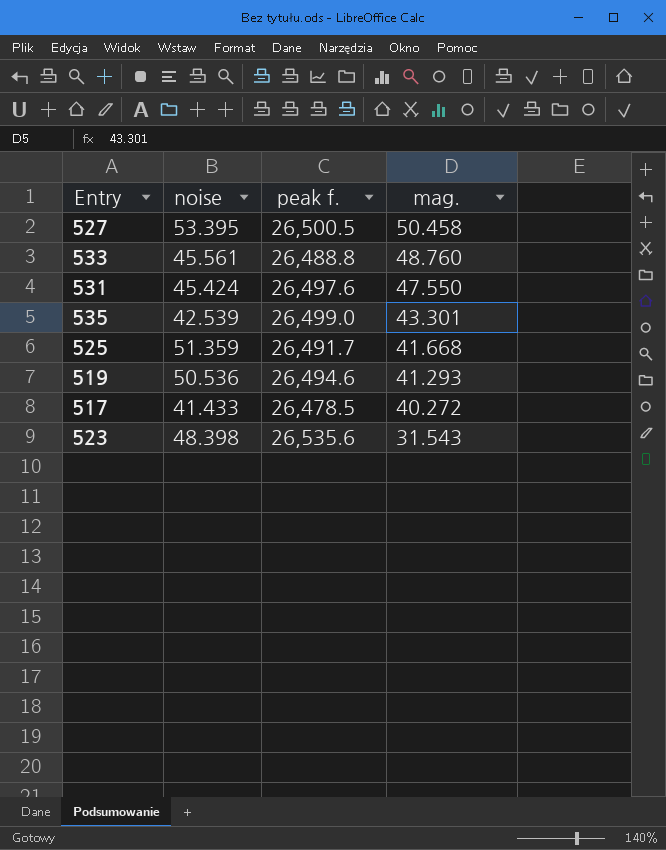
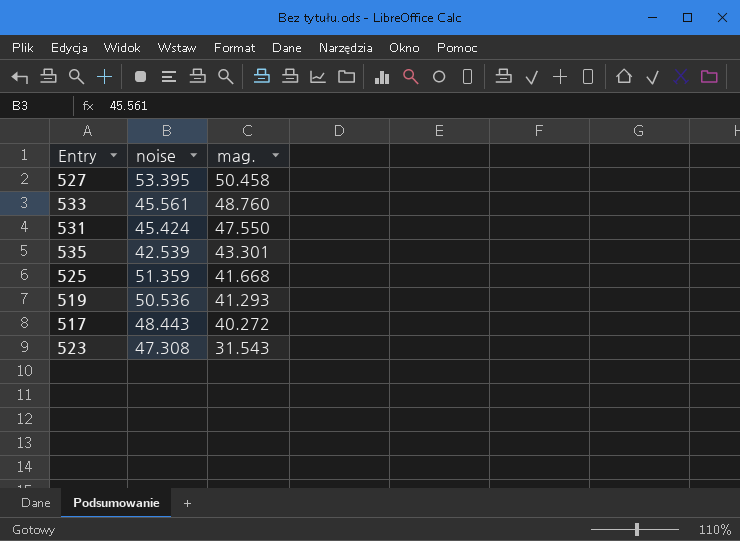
column peak f. | position: 3 -> none
517 | noise: 41.433 -> 48.443
523 | noise: 48.398 -> 47.308

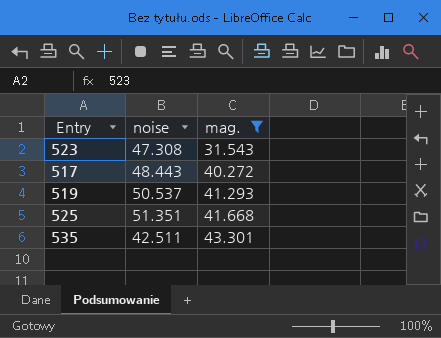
filter: none -> mag. <= 43.301
row order: mag. descending -> mag. ascending
519 | noise: 50.536 -> 50.537
525 | noise: 51.359 -> 51.351
535 | noise: 42.539 -> 42.511

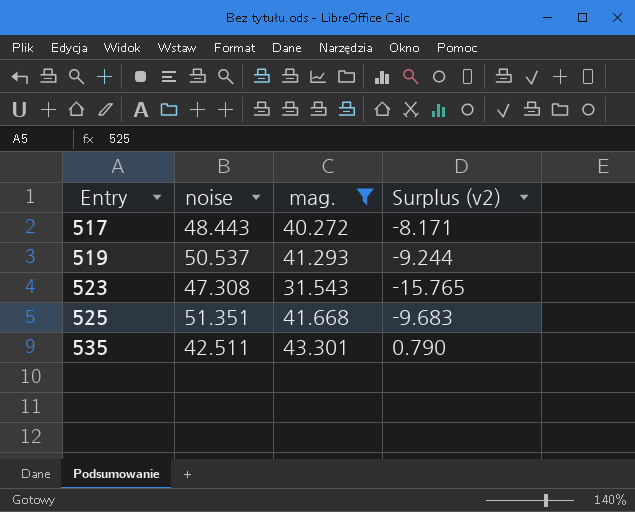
row order: mag. ascending -> Entry ascending
column Surplus (v2) | formula: none -> [mag.] - [noise]

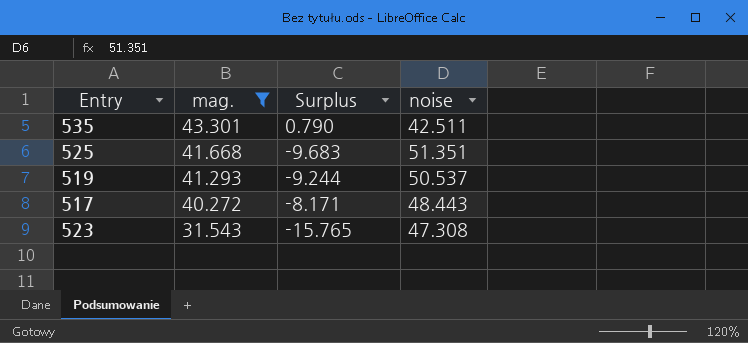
row order: Entry ascending -> mag. descending
column name: Surplus (v2) -> Surplus
column noise | position: 2 -> 4

